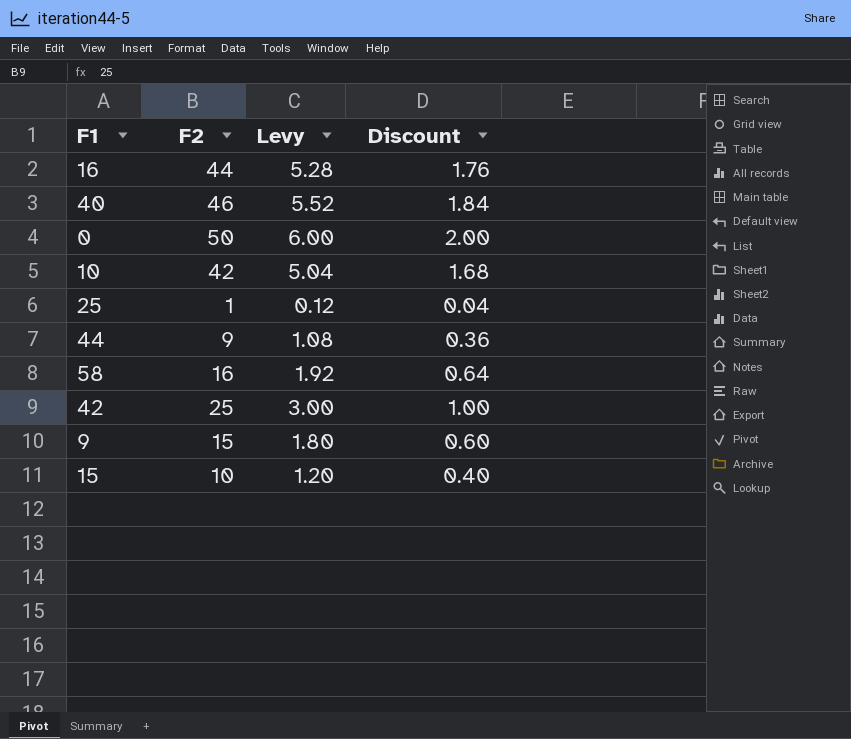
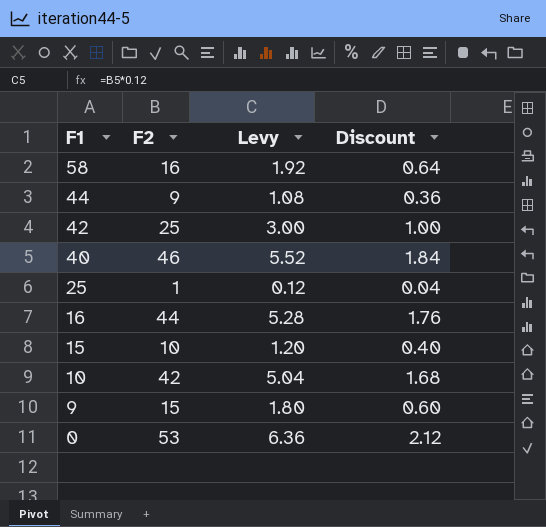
row order: none -> F1 descending
0 | F2: 50 -> 53
0 | Levy: 6.00 -> 6.36
0 | Discount: 2.00 -> 2.12

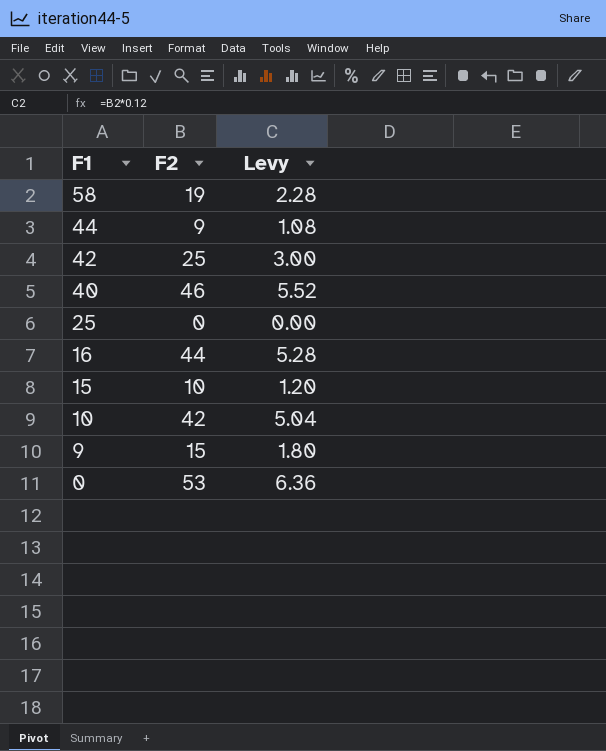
column Discount | formula: [F2] * 0.04 -> none
58 | F2: 16 -> 19
58 | Levy: 1.92 -> 2.28
25 | F2: 1 -> 0
25 | Levy: 0.12 -> 0.00

